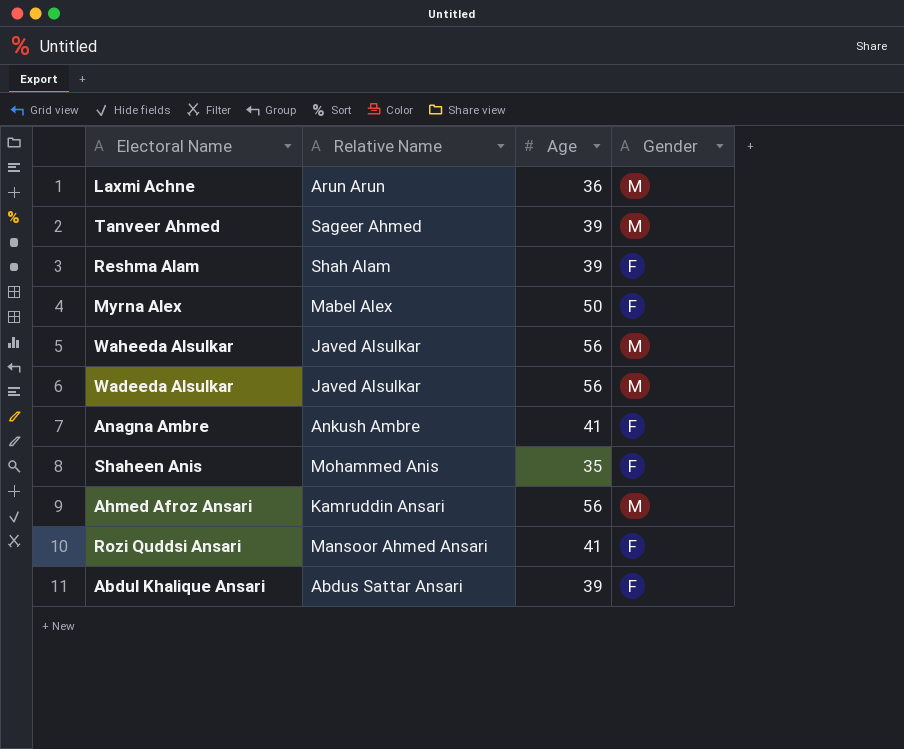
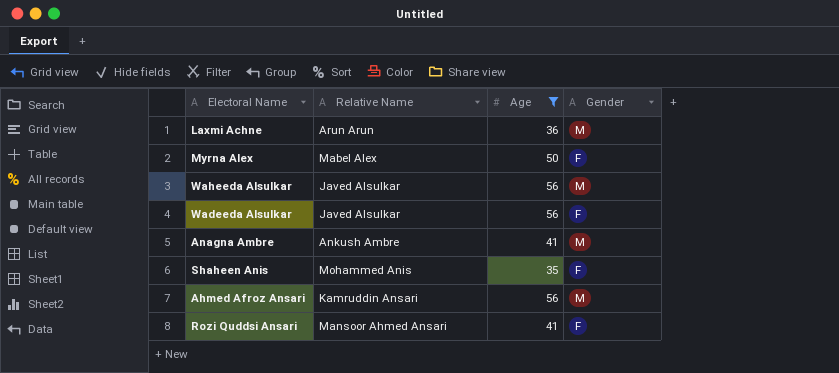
filter: none -> Age != 39
Wadeeda Alsulkar | Gender: M -> F
Anagna Ambre | Gender: F -> M

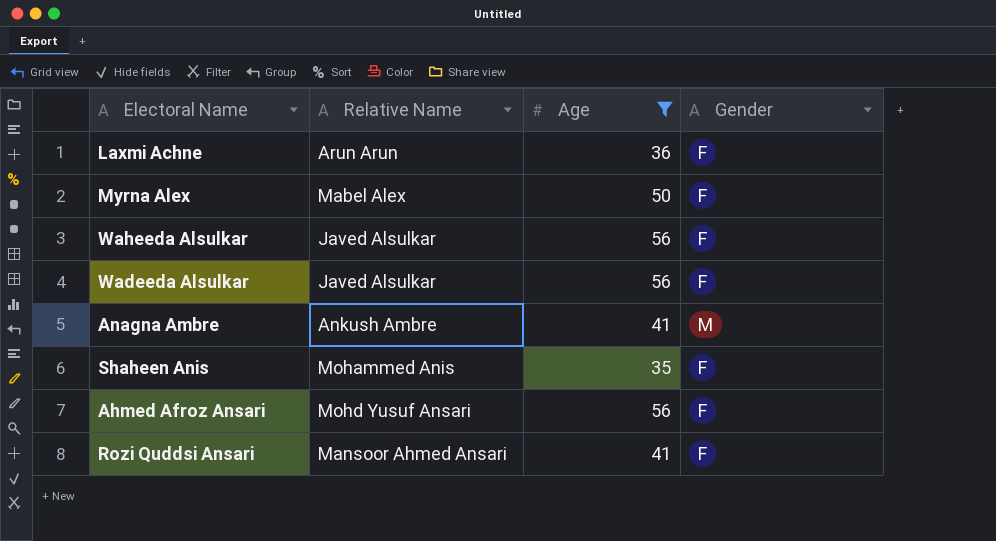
Laxmi Achne | Gender: M -> F
Waheeda Alsulkar | Gender: M -> F
Ahmed Afroz Ansari | Relative Name: Kamruddin Ansari -> Mohd Yusuf Ansari
Ahmed Afroz Ansari | Gender: M -> F

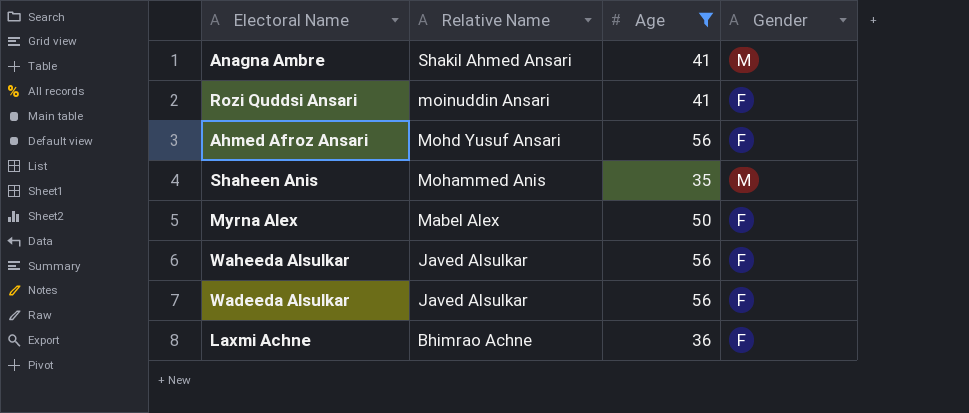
row order: none -> Relative Name descending
Anagna Ambre | Relative Name: Ankush Ambre -> Shakil Ahmed Ansari
Rozi Quddsi Ansari | Relative Name: Mansoor Ahmed Ansari -> moinuddin Ansari
Shaheen Anis | Gender: F -> M
Laxmi Achne | Relative Name: Arun Arun -> Bhimrao Achne

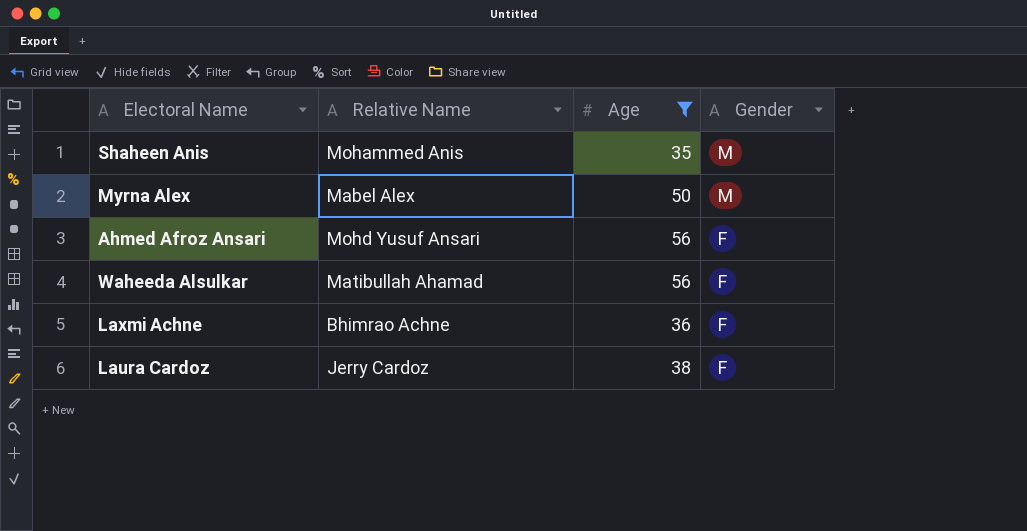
row order: Relative Name descending -> Gender descending
row Anagna Ambre: Shakil Ahmed Ansari | 41 | M -> none
row Rozi Quddsi Ansari: moinuddin Ansari | 41 | F -> none
row Wadeeda Alsulkar: Javed Alsulkar | 56 | F -> none
Myrna Alex | Gender: F -> M
Waheeda Alsulkar | Relative Name: Javed Alsulkar -> Matibullah Ahamad
row Laura Cardoz: none -> Jerry Cardoz | 38 | F

